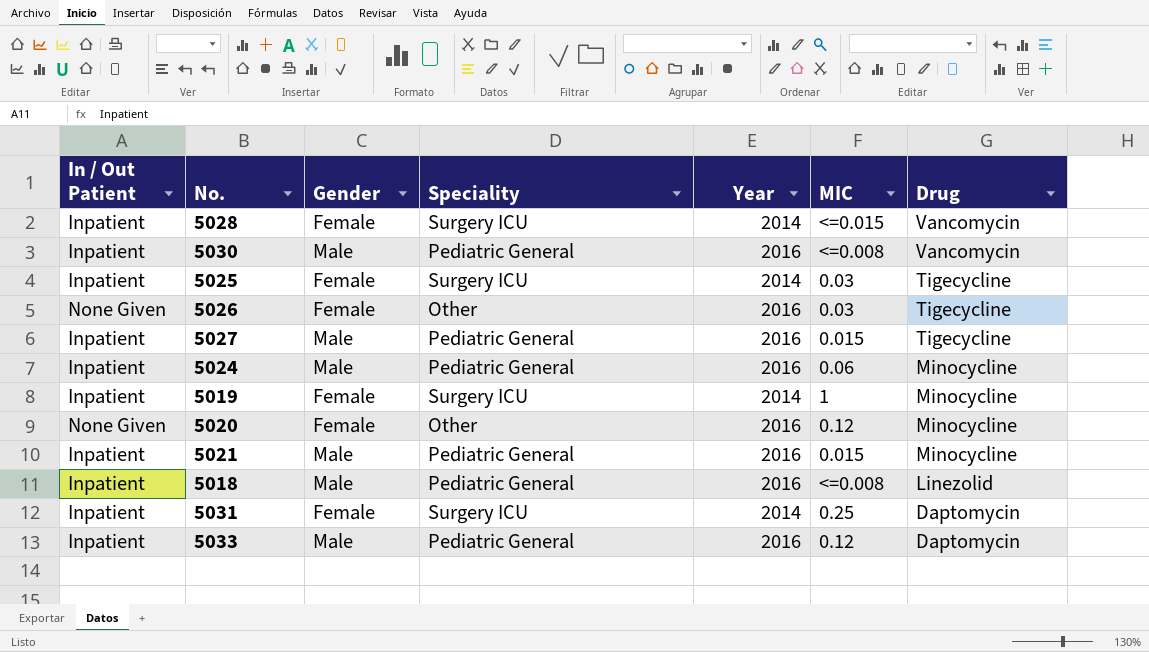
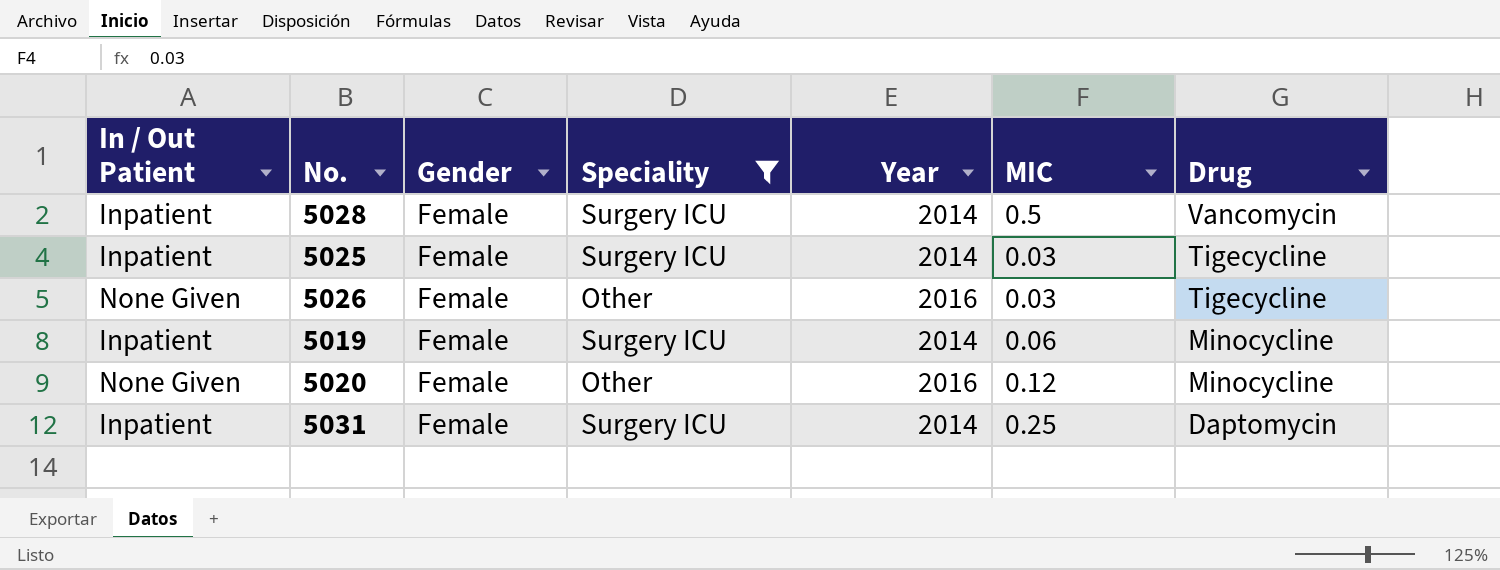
filter: none -> Speciality != Pediatric General
5028 | MIC: <=0.015 -> 0.5
5019 | MIC: 1 -> 0.06

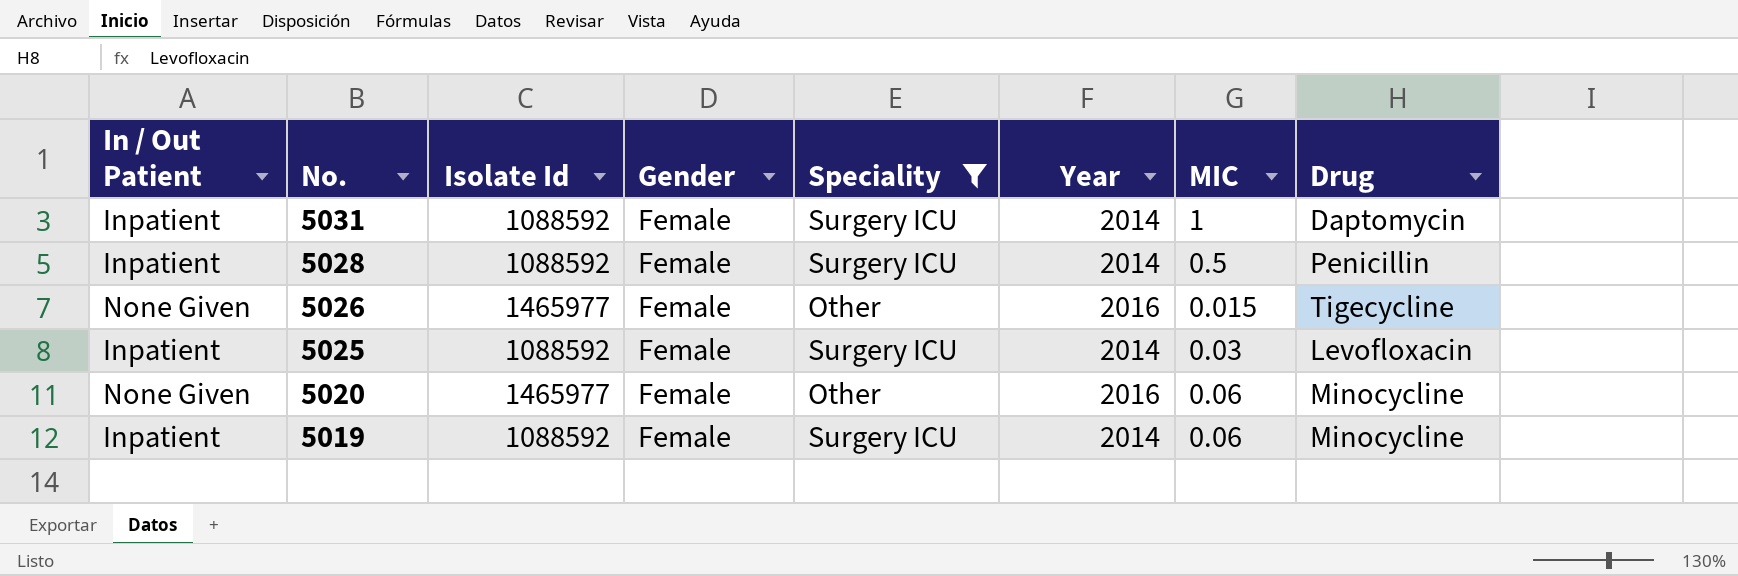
row order: Drug descending -> No. descending
column Isolate Id | position: none -> 3
5031 | MIC: 0.25 -> 1
5028 | Drug: Vancomycin -> Penicillin
5026 | MIC: 0.03 -> 0.015
5025 | Drug: Tigecycline -> Levofloxacin
5020 | MIC: 0.12 -> 0.06

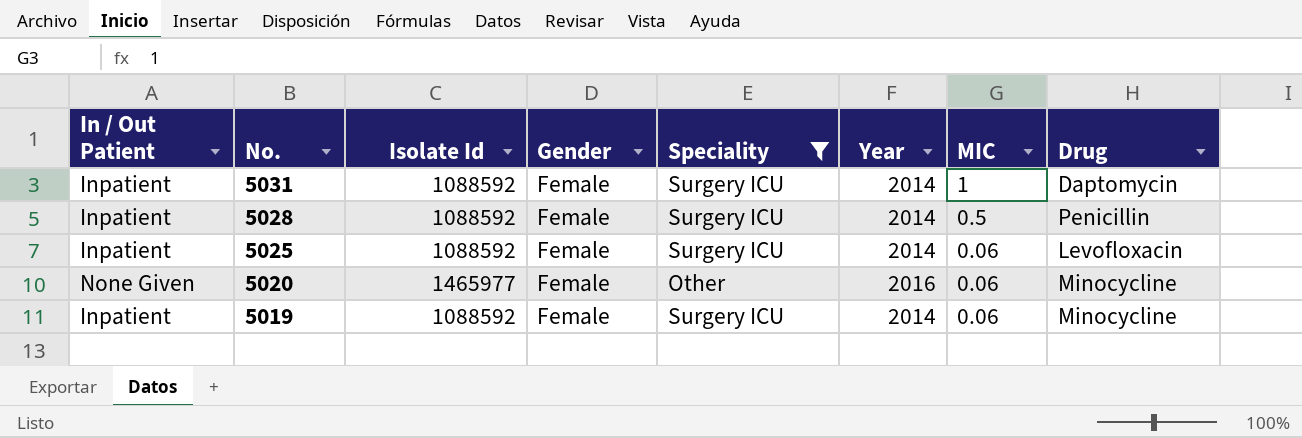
row 5026: None Given | 1465977 | Female | Other | 2016 | 0.015 | Tigecycline -> none
5025 | MIC: 0.03 -> 0.06

